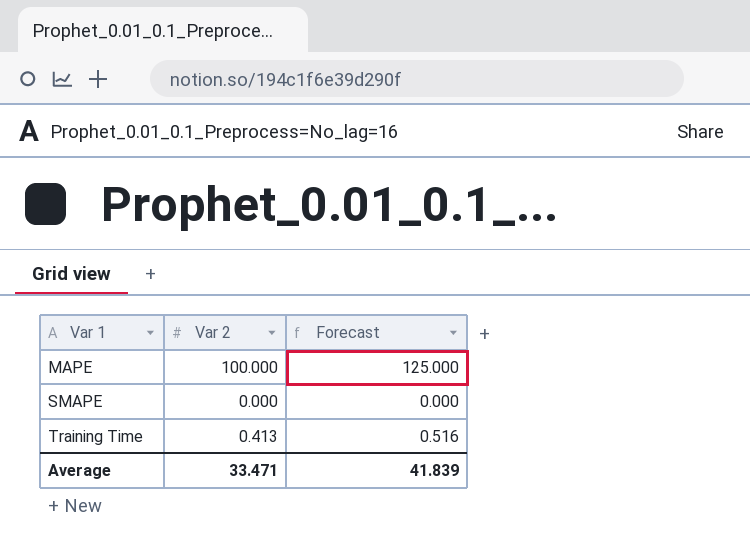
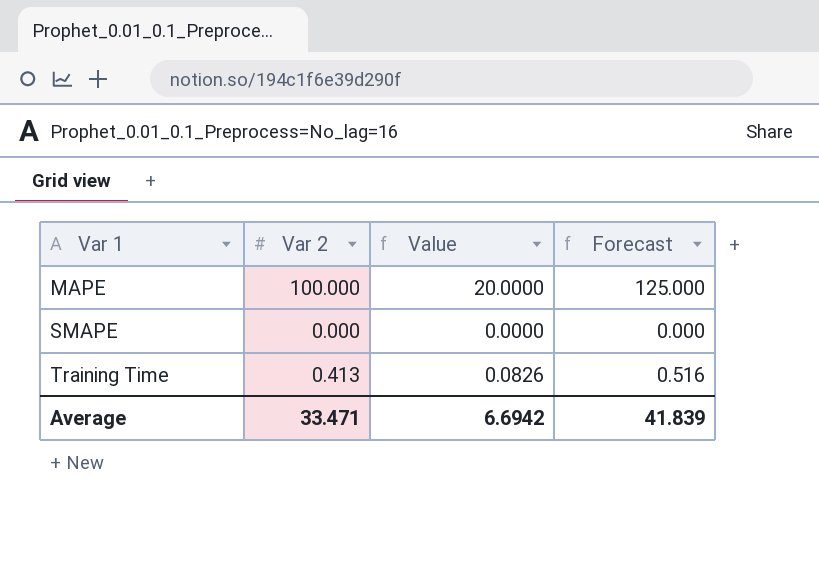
column Value | formula: none -> [Var 2] * 0.2

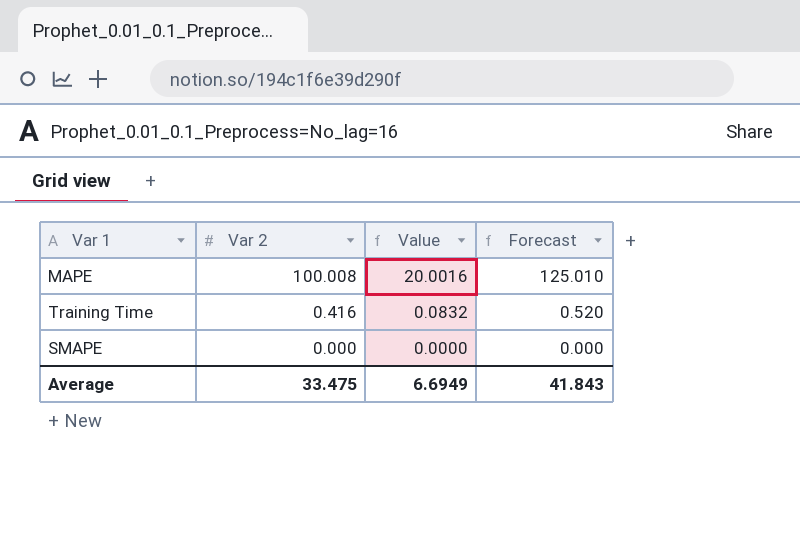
row order: Var 1 ascending -> Var 2 descending
MAPE | Var 2: 100.000 -> 100.008
MAPE | Value: 20.0000 -> 20.0016
MAPE | Forecast: 125.000 -> 125.010
Training Time | Var 2: 0.413 -> 0.416
Training Time | Value: 0.0826 -> 0.0832
Training Time | Forecast: 0.516 -> 0.520
Average | Var 2: 33.471 -> 33.475
Average | Value: 6.6942 -> 6.6949
Average | Forecast: 41.839 -> 41.843

